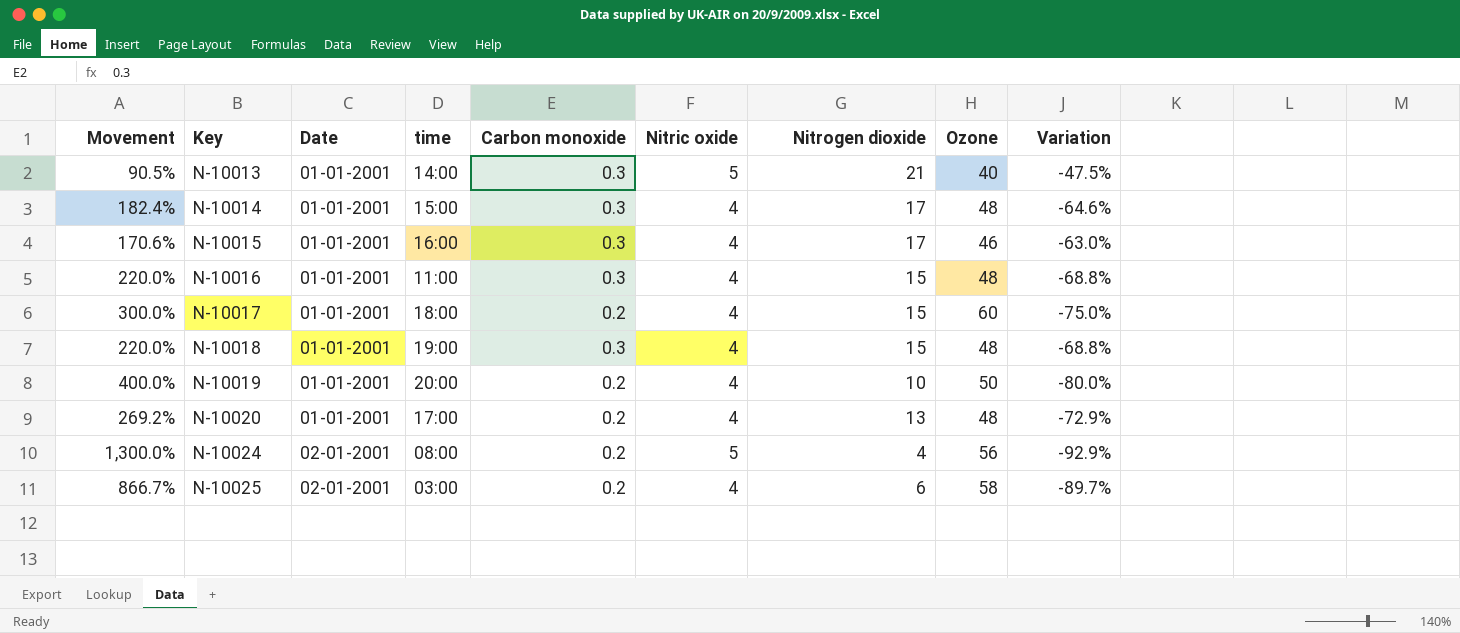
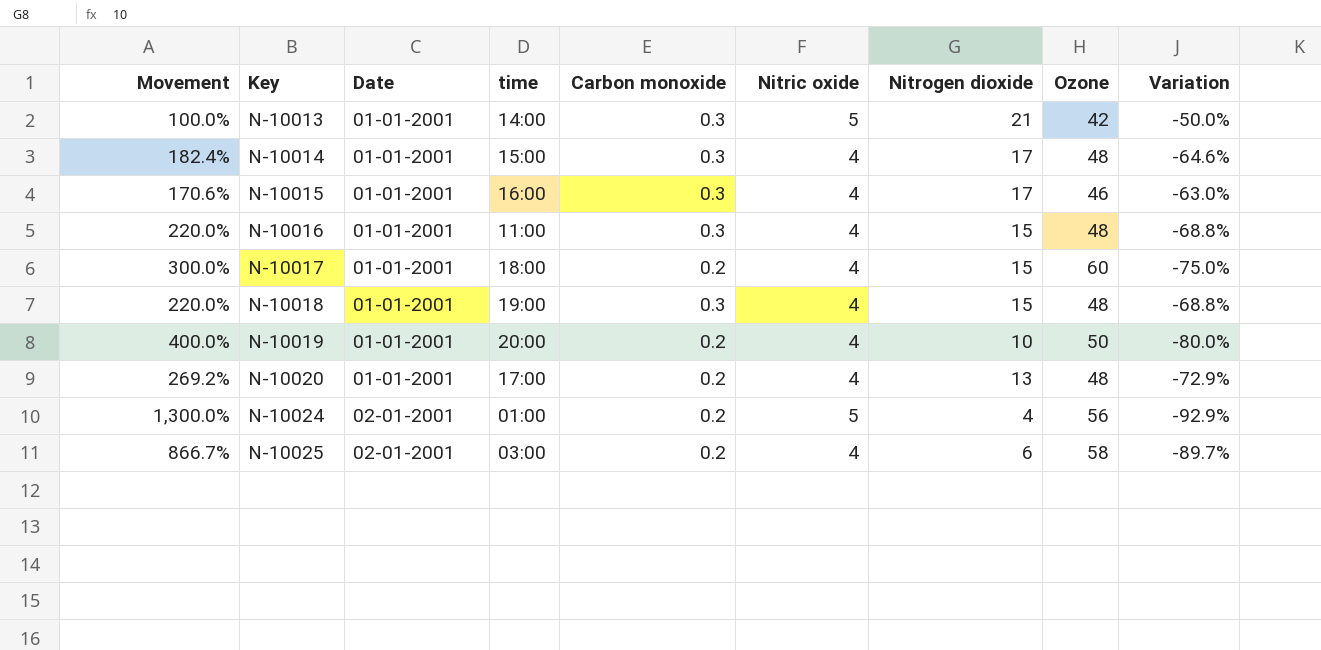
N-10013 | Movement: 90.5% -> 100.0%
N-10013 | Ozone: 40 -> 42
N-10013 | Variation: -47.5% -> -50.0%
N-10024 | time: 08:00 -> 01:00

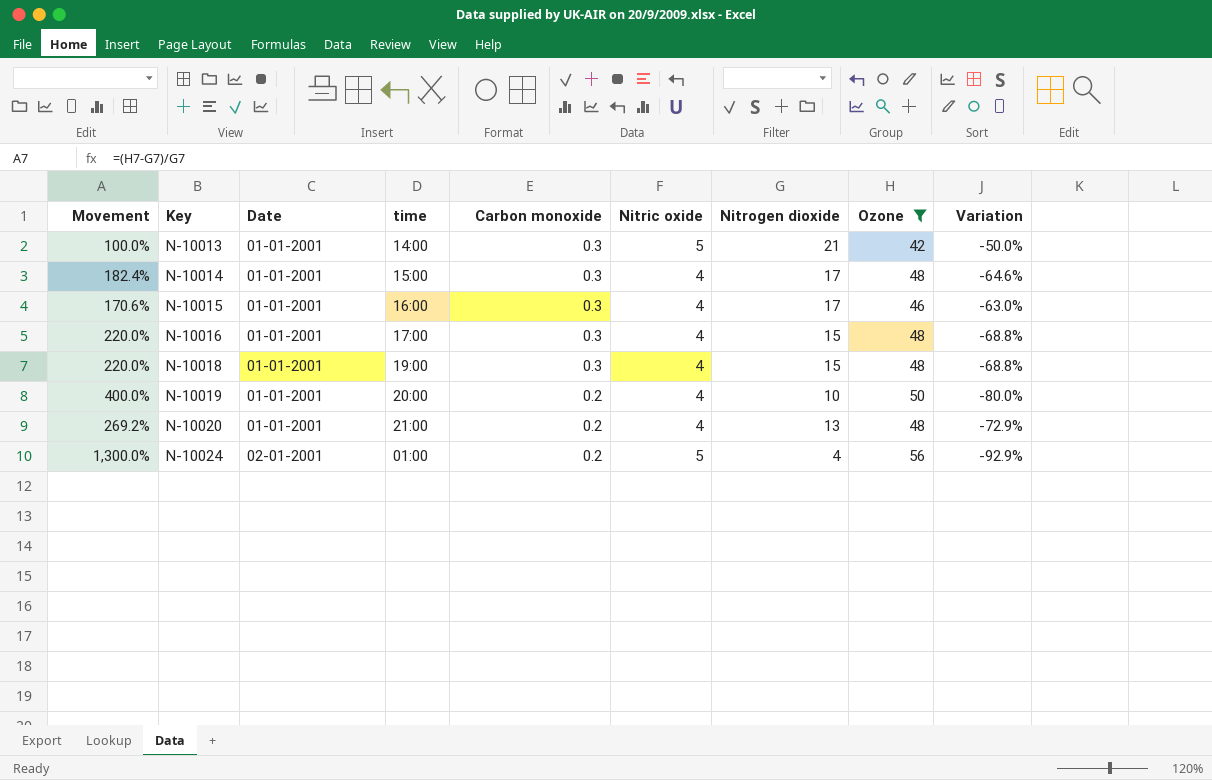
filter: none -> Ozone <= 56
N-10016 | time: 11:00 -> 17:00
N-10020 | time: 17:00 -> 21:00

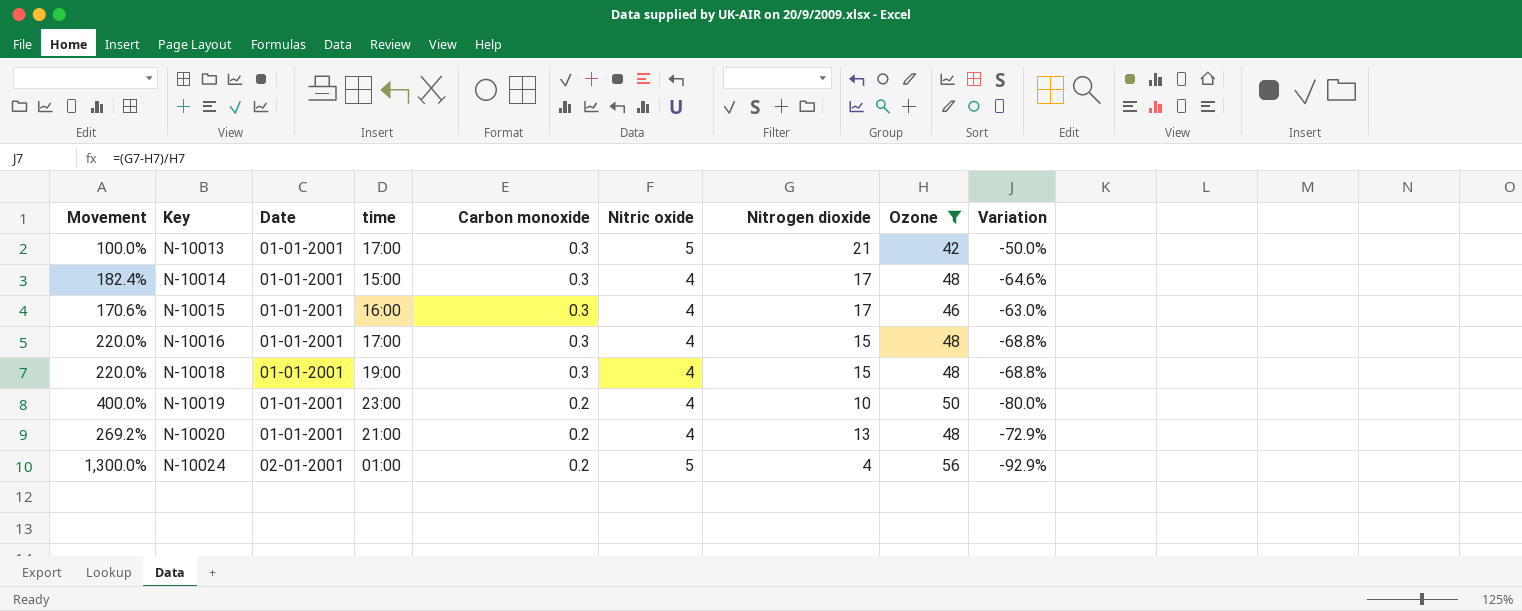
N-10013 | time: 14:00 -> 17:00
N-10019 | time: 20:00 -> 23:00

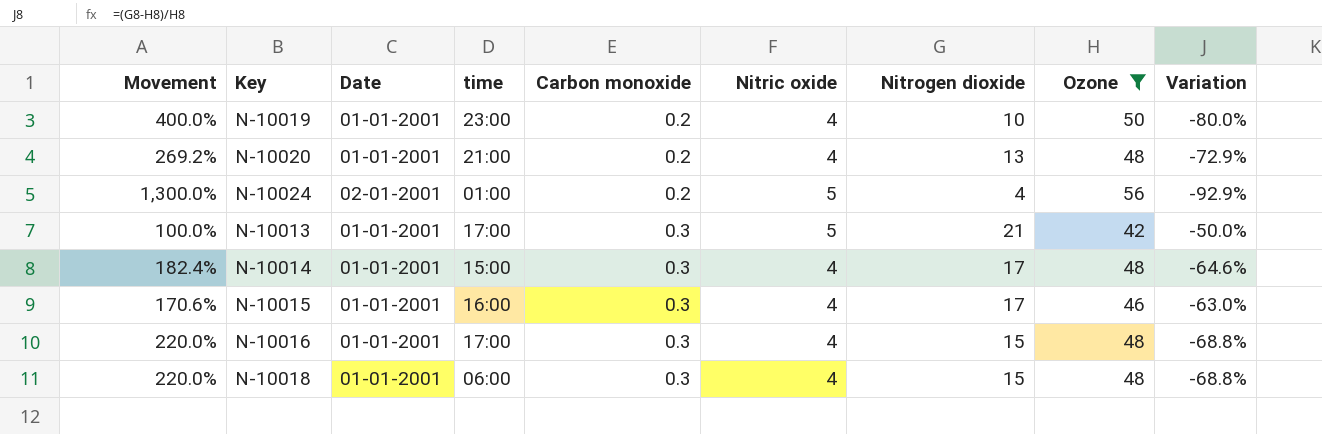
row order: Key ascending -> Carbon monoxide ascending
N-10018 | time: 19:00 -> 06:00

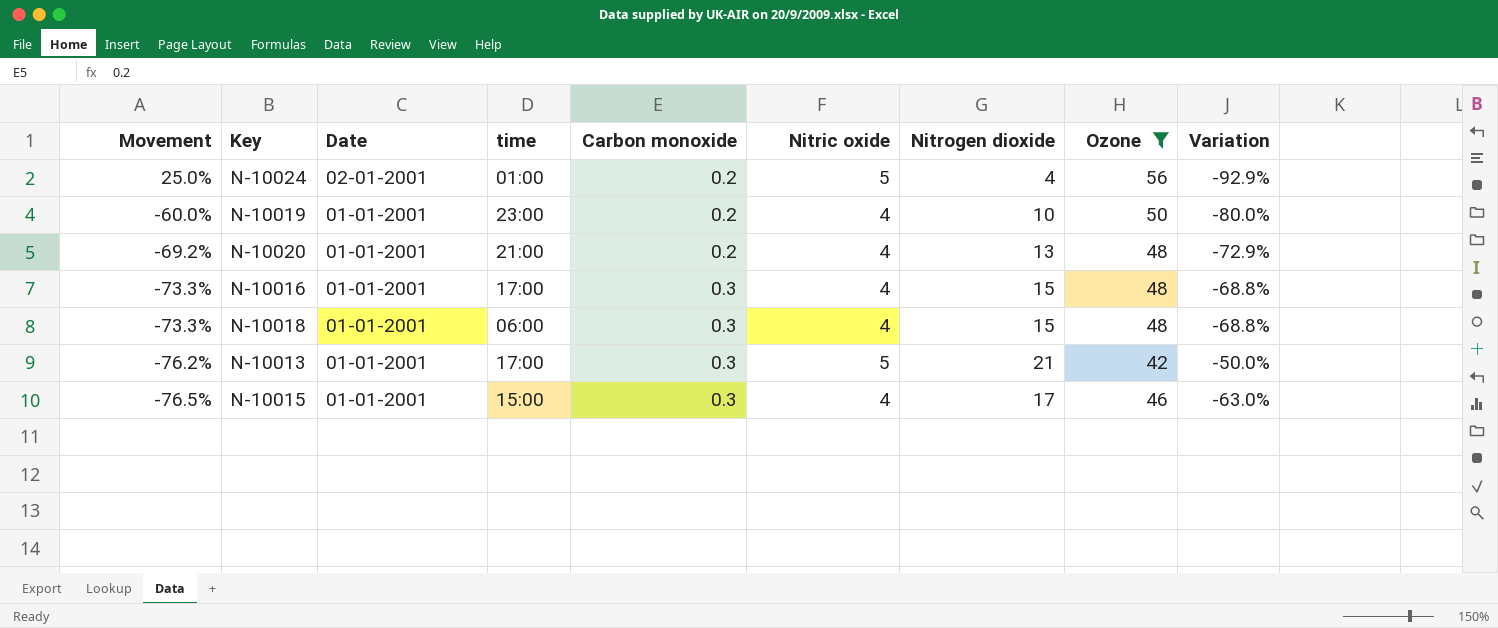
row order: Carbon monoxide ascending -> Movement descending
column Movement | formula: ([Ozone] - [Nitrogen dioxide]) / [Nitrogen dioxide] -> ([Nitric oxide] - [Nitrogen dioxide]) / [Nitrogen dioxide]
row N-10014: 182.4% | 01-01-2001 | 15:00 | 0.3 | 4 | 17 | 48 | -64.6% -> none
N-10015 | time: 16:00 -> 15:00

